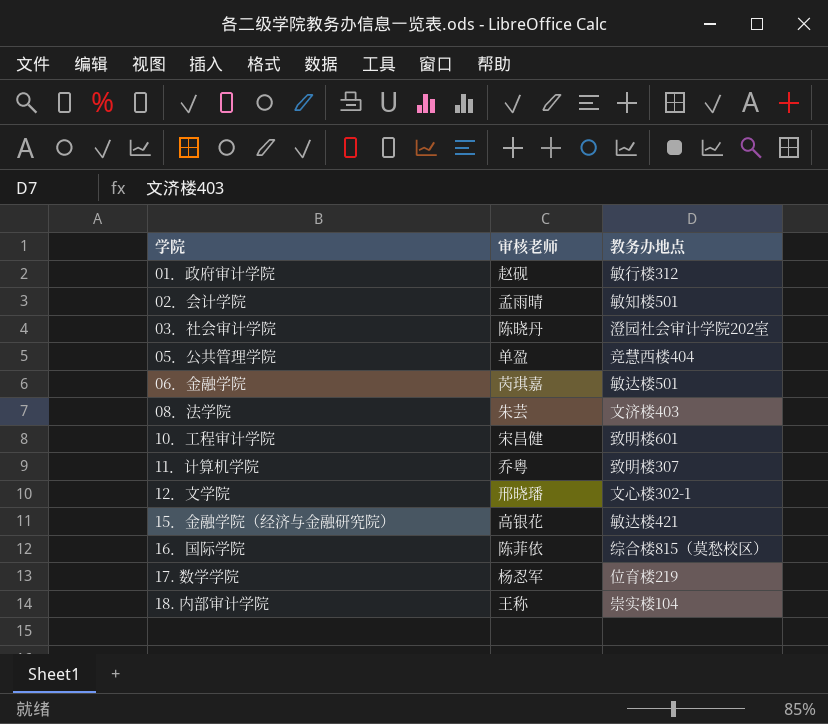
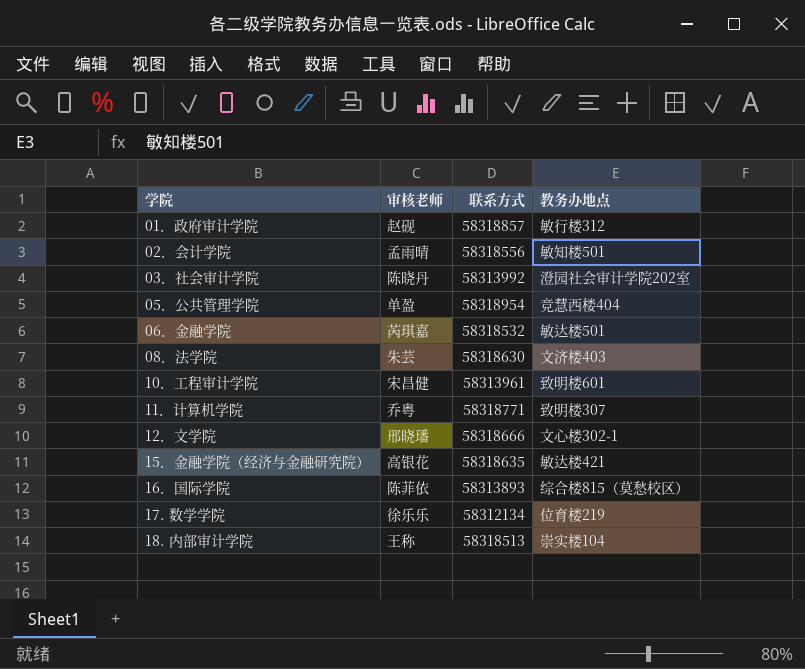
column 联系方式 | position: none -> 3
17. 数学学院 | 审核老师: 杨忍军 -> 徐乐乐

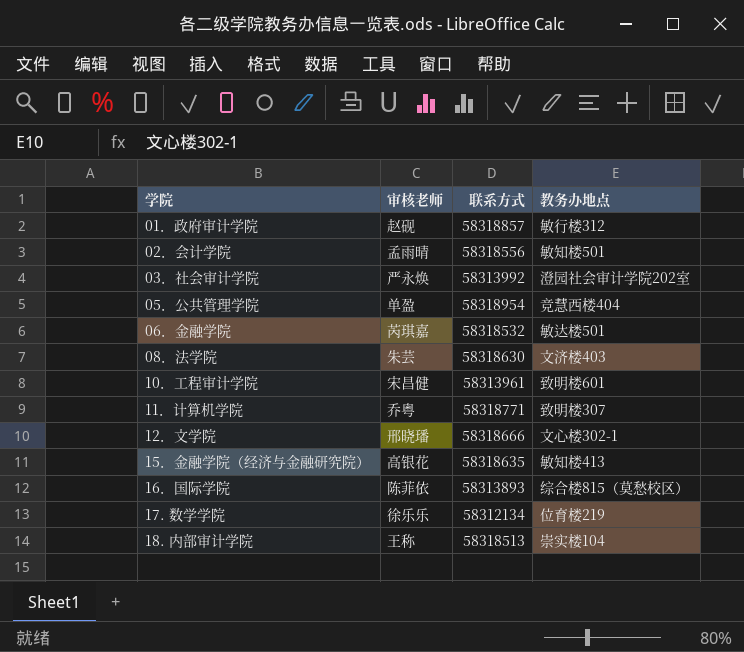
03．社会审计学院 | 审核老师: 陈晓丹 -> 严永焕
15．金融学院（经济与金融研究院） | 教务办地点: 敏达楼421 -> 敏知楼413

